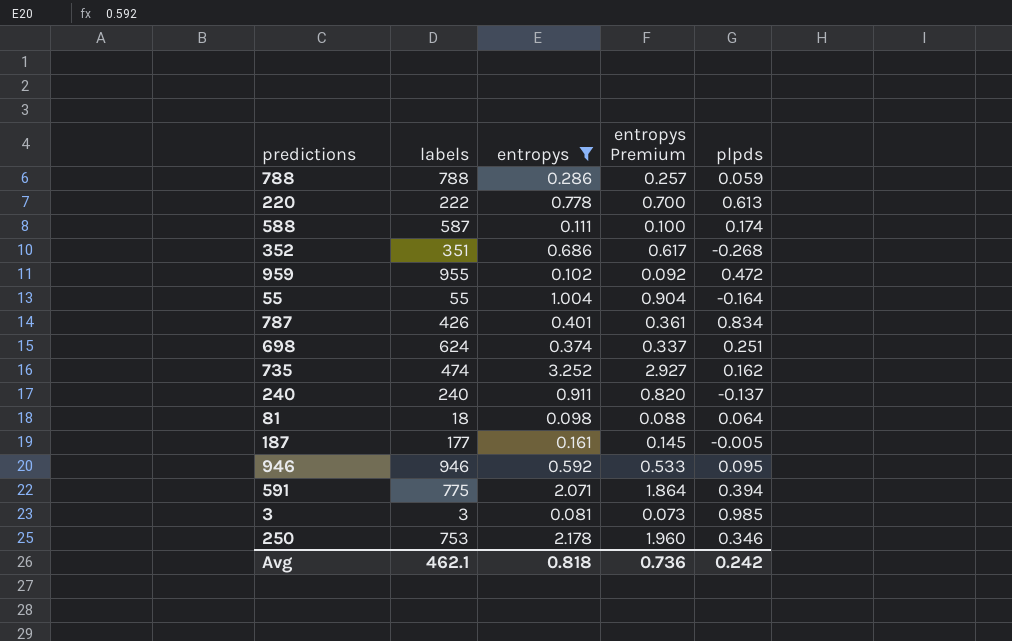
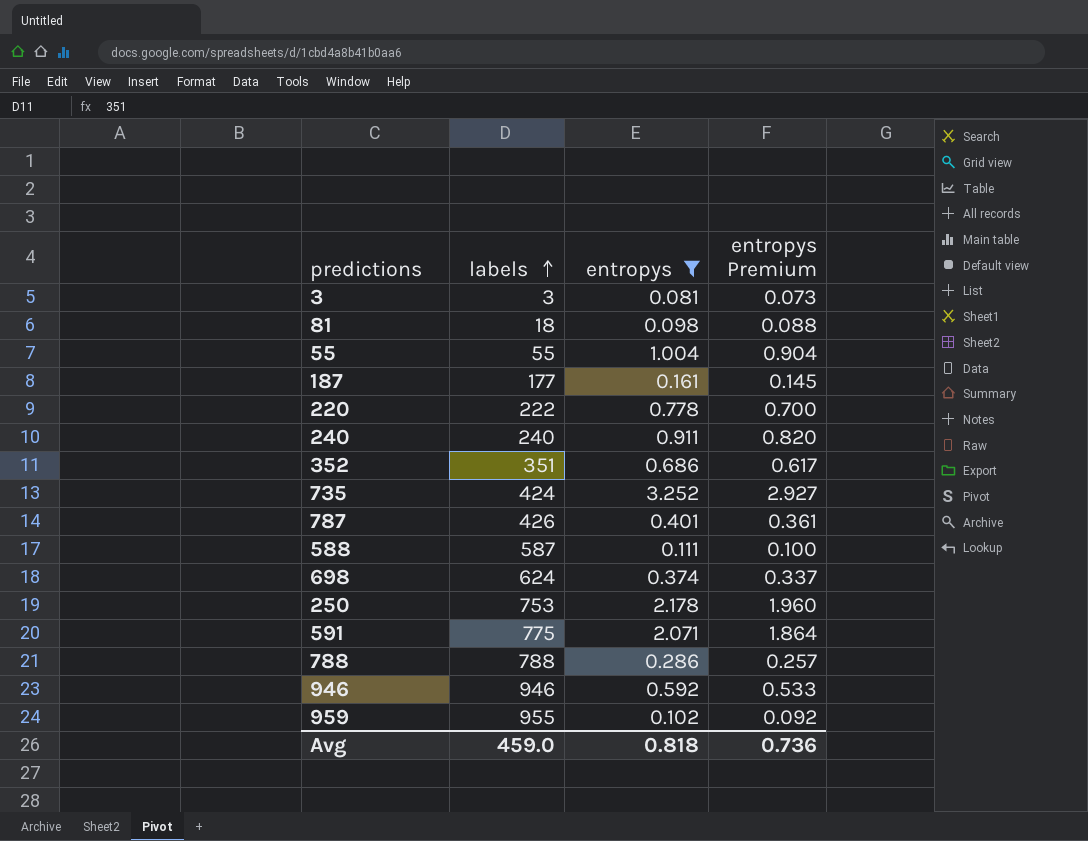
row order: none -> labels ascending
column plpds | position: 5 -> none
735 | labels: 474 -> 424
Avg | labels: 462.1 -> 459.0

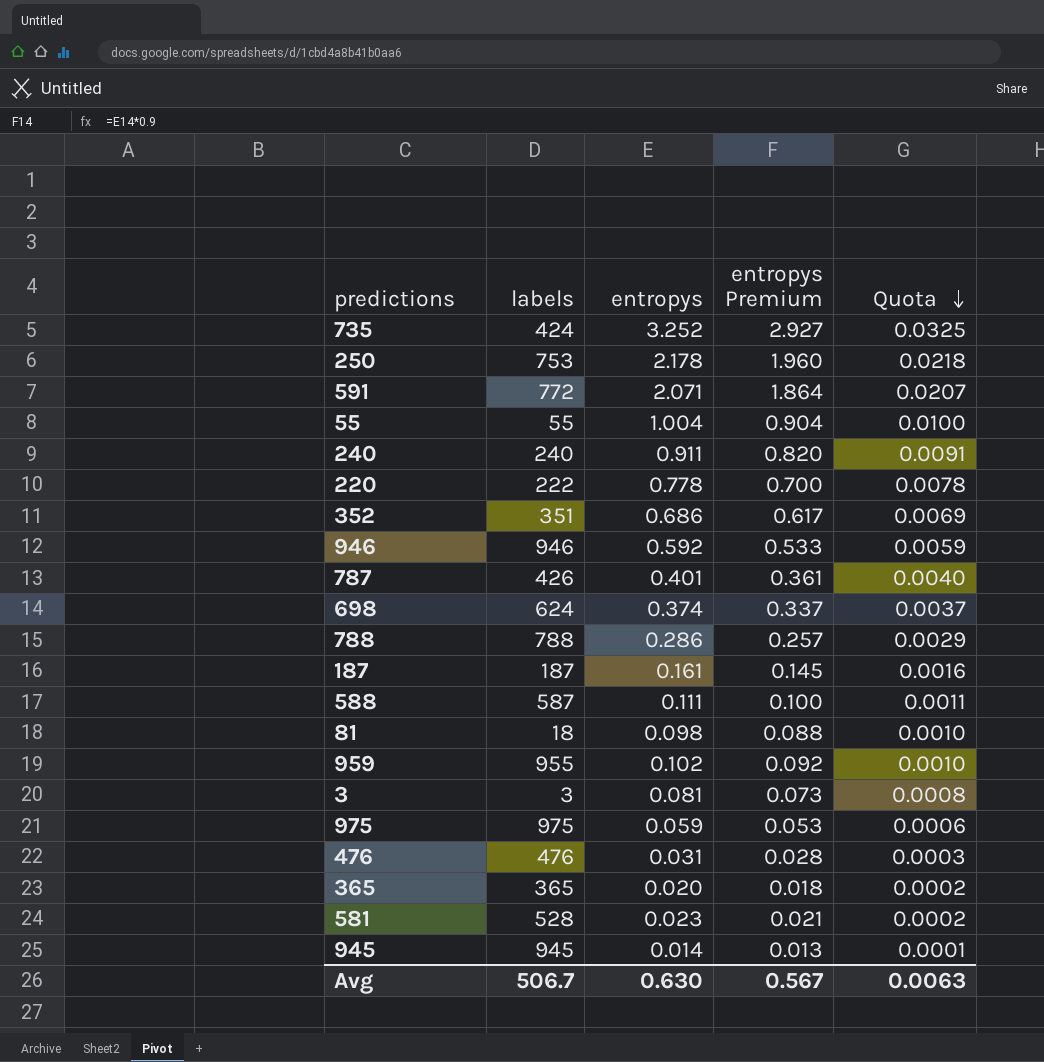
filter: entropys >= 0.081 -> none
row order: labels ascending -> Quota descending
column Quota | formula: none -> [entropys] * 0.01
591 | labels: 775 -> 772
187 | labels: 177 -> 187
Avg | labels: 459.0 -> 506.7
Avg | entropys: 0.818 -> 0.630
Avg | entropys Premium: 0.736 -> 0.567

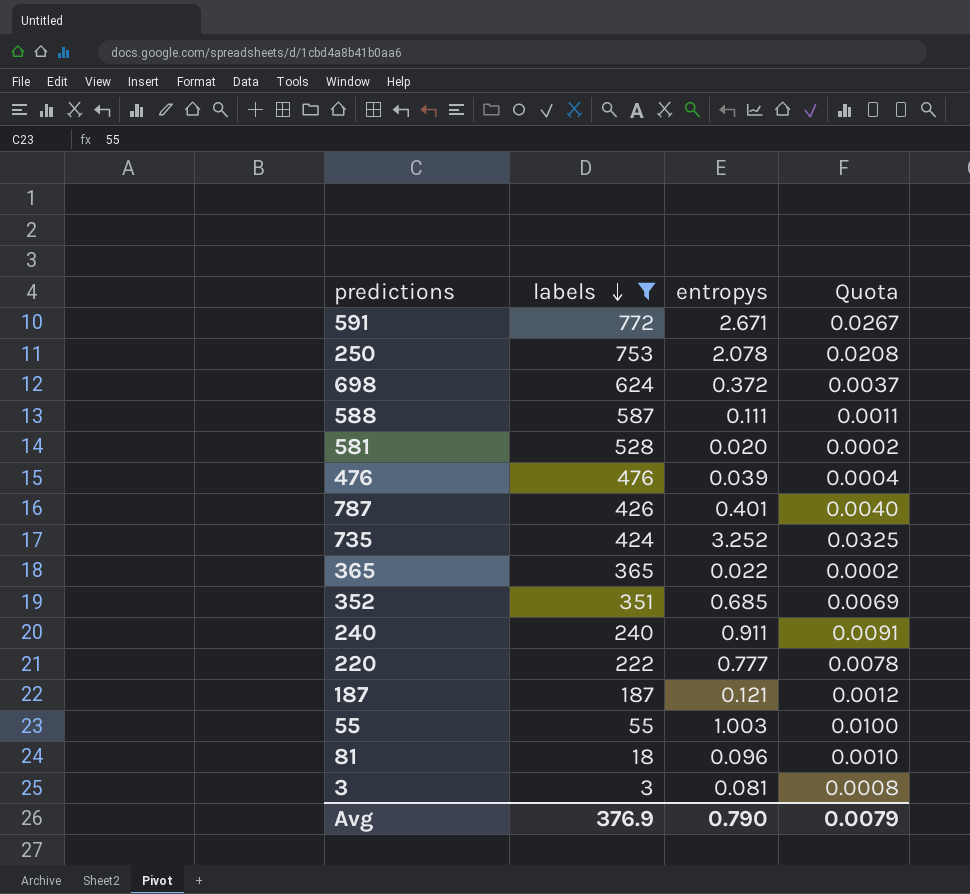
filter: none -> labels <= 772
row order: Quota descending -> labels descending
column entropys Premium | formula: [entropys] * 0.9 -> none
591 | entropys: 2.071 -> 2.671
591 | Quota: 0.0207 -> 0.0267
250 | entropys: 2.178 -> 2.078
250 | Quota: 0.0218 -> 0.0208
698 | entropys: 0.374 -> 0.372
581 | entropys: 0.023 -> 0.020
476 | entropys: 0.031 -> 0.039
476 | Quota: 0.0003 -> 0.0004
365 | entropys: 0.020 -> 0.022
352 | entropys: 0.686 -> 0.685
220 | entropys: 0.778 -> 0.777
187 | entropys: 0.161 -> 0.121
187 | Quota: 0.0016 -> 0.0012
55 | entropys: 1.004 -> 1.003
81 | entropys: 0.098 -> 0.096
Avg | labels: 506.7 -> 376.9
Avg | entropys: 0.630 -> 0.790
Avg | Quota: 0.0063 -> 0.0079

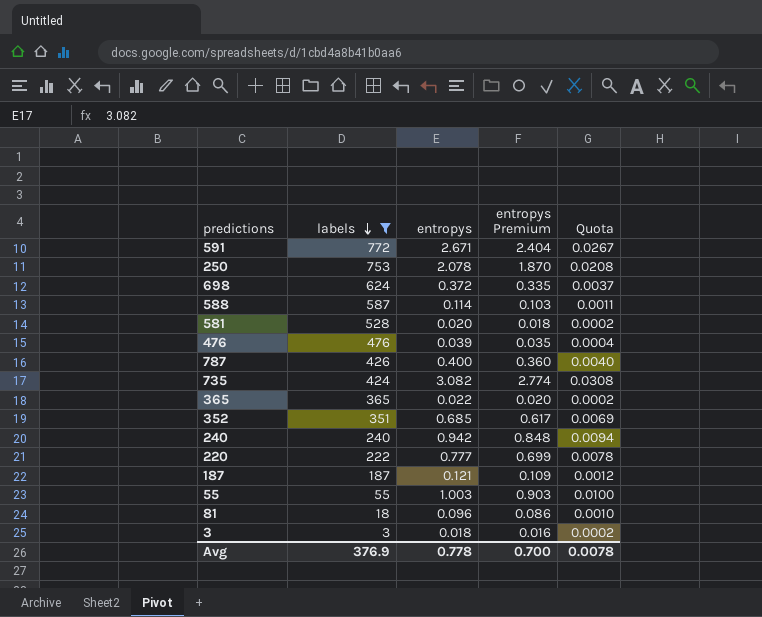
column entropys Premium | formula: none -> [entropys] * 0.9
588 | entropys: 0.111 -> 0.114
787 | entropys: 0.401 -> 0.400
735 | entropys: 3.252 -> 3.082
735 | Quota: 0.0325 -> 0.0308
240 | entropys: 0.911 -> 0.942
240 | Quota: 0.0091 -> 0.0094
3 | entropys: 0.081 -> 0.018
3 | Quota: 0.0008 -> 0.0002
Avg | entropys: 0.790 -> 0.778
Avg | Quota: 0.0079 -> 0.0078

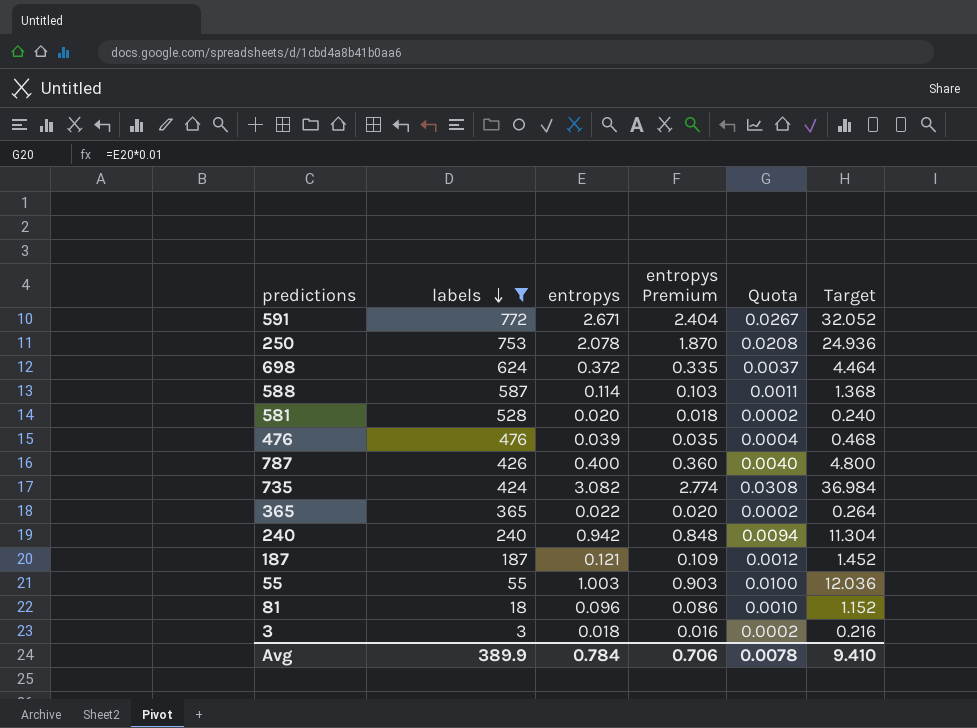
column Target | formula: none -> [entropys] * 12
row 352: 351 | 0.685 | 0.617 | 0.0069 -> none
row 220: 222 | 0.777 | 0.699 | 0.0078 -> none
Avg | labels: 376.9 -> 389.9
Avg | entropys: 0.778 -> 0.784
Avg | entropys Premium: 0.700 -> 0.706

